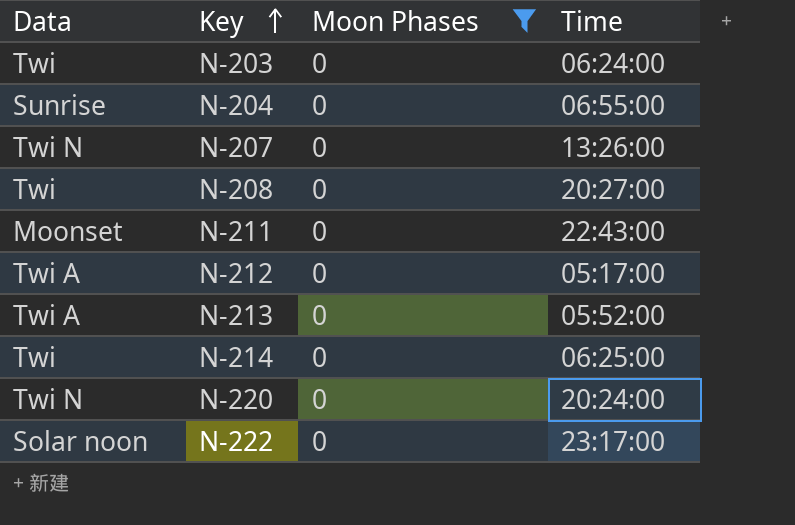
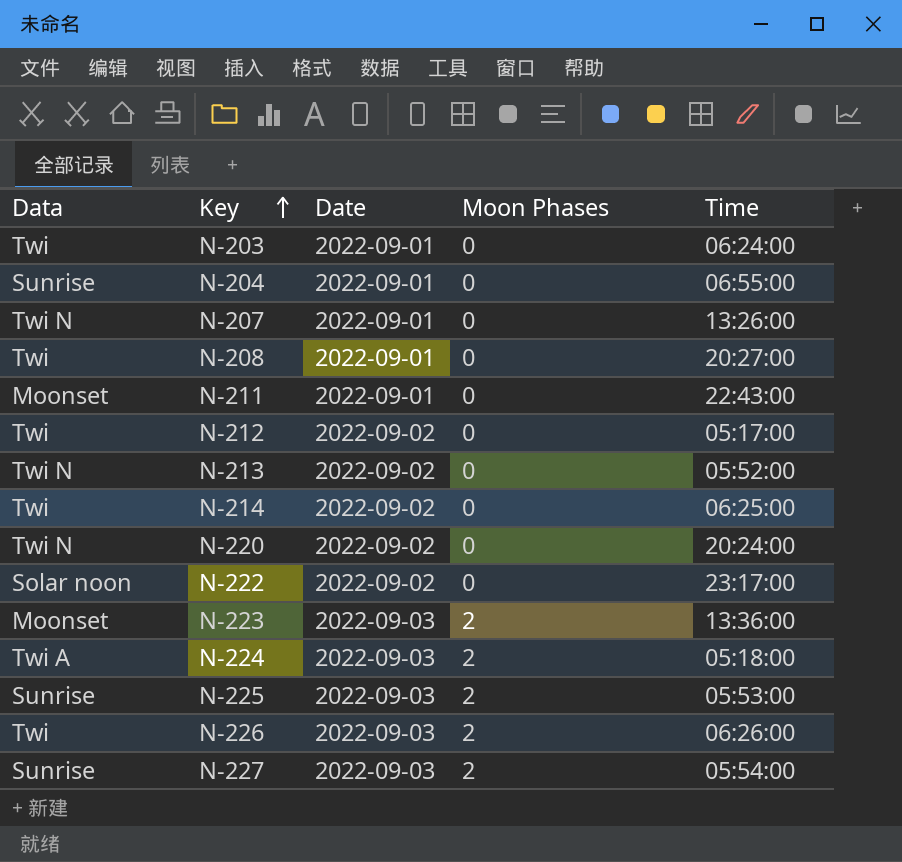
filter: Moon Phases = 0 -> none
column Date | position: none -> 3
N-212 | Data: Twi A -> Twi
N-213 | Data: Twi A -> Twi N

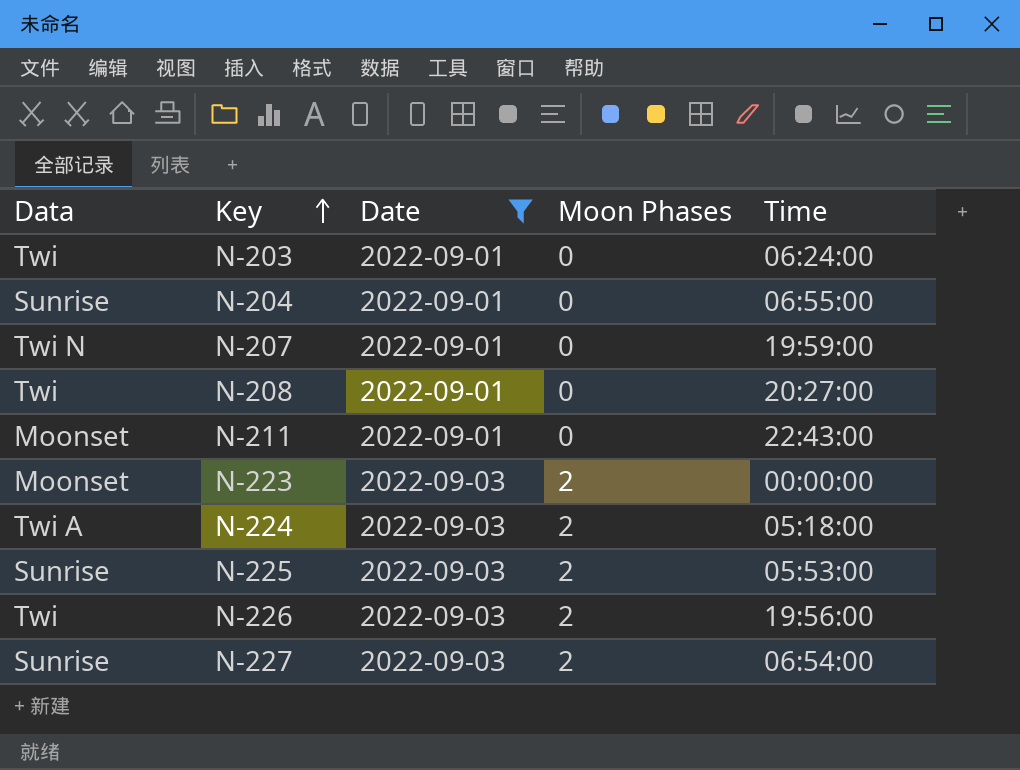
filter: none -> Date != 2022-09-02
N-207 | Time: 13:26:00 -> 19:59:00
N-223 | Time: 13:36:00 -> 00:00:00
N-226 | Time: 06:26:00 -> 19:56:00
N-227 | Time: 05:54:00 -> 06:54:00

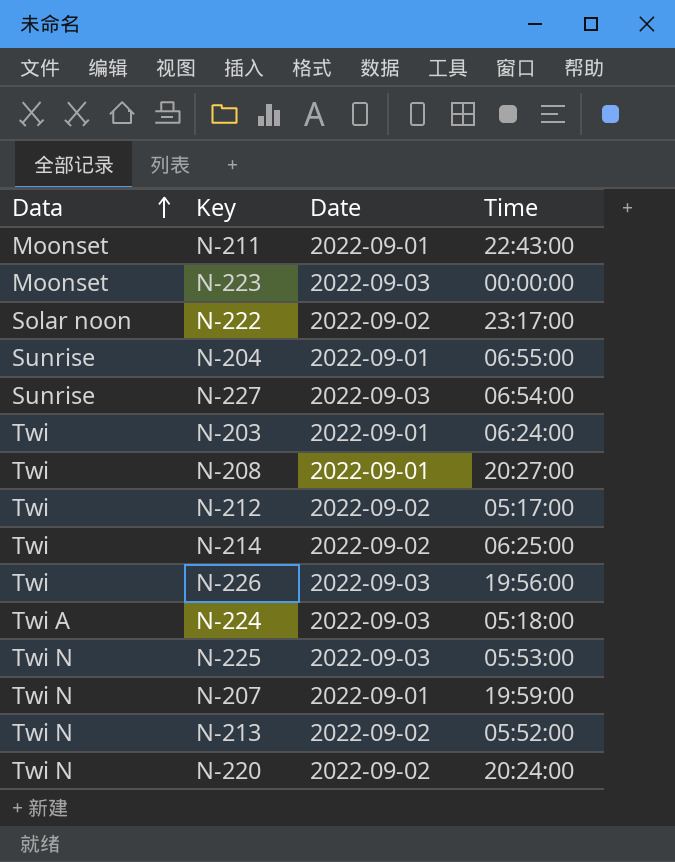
filter: Date != 2022-09-02 -> none
row order: Key ascending -> Data ascending
column Moon Phases | position: 4 -> none
N-225 | Data: Sunrise -> Twi N

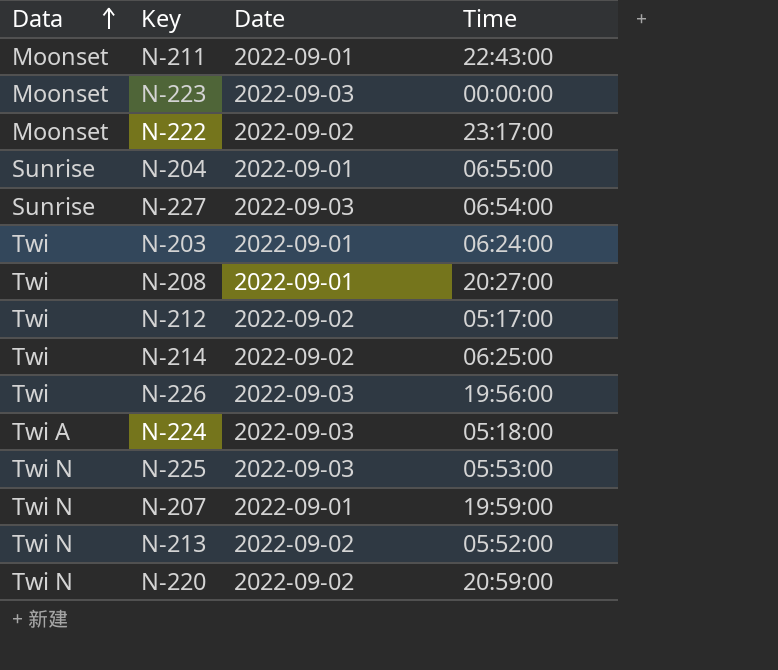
N-222 | Data: Solar noon -> Moonset
N-220 | Time: 20:24:00 -> 20:59:00

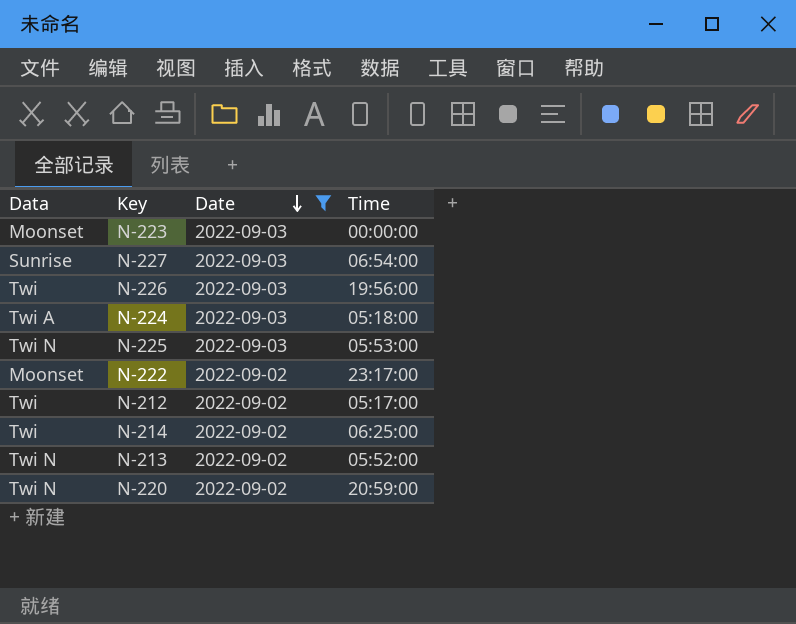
filter: none -> Date != 2022-09-01
row order: Data ascending -> Date descending

